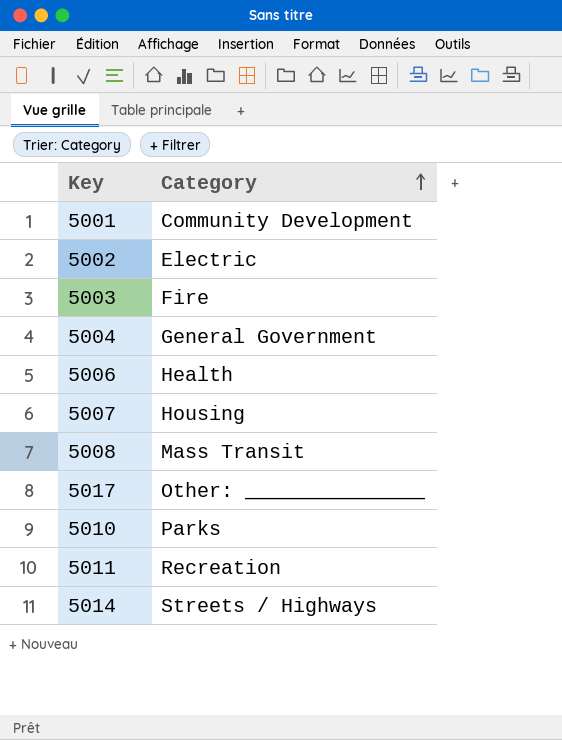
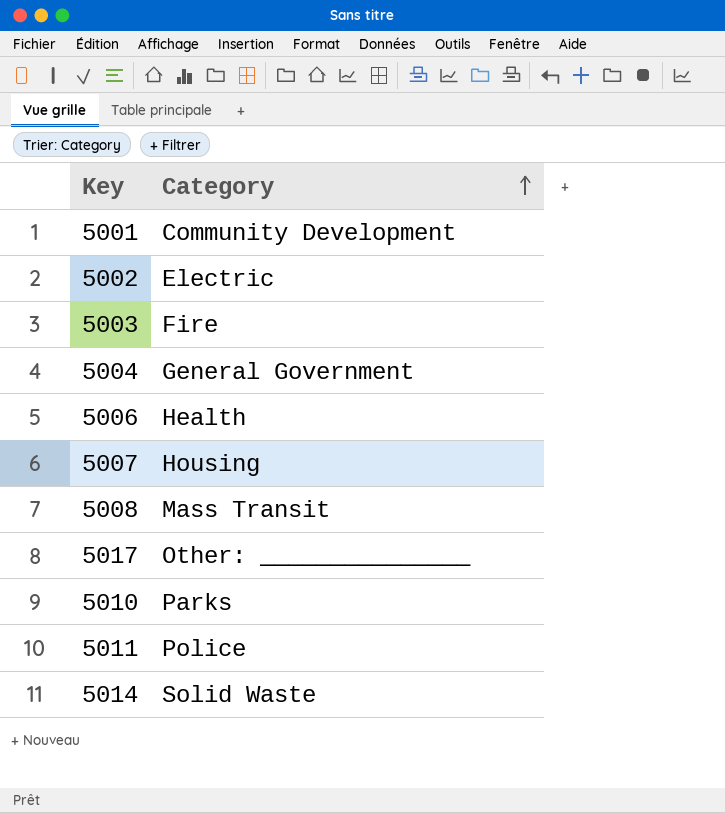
5011 | Category: Recreation -> Police
5014 | Category: Streets / Highways -> Solid Waste

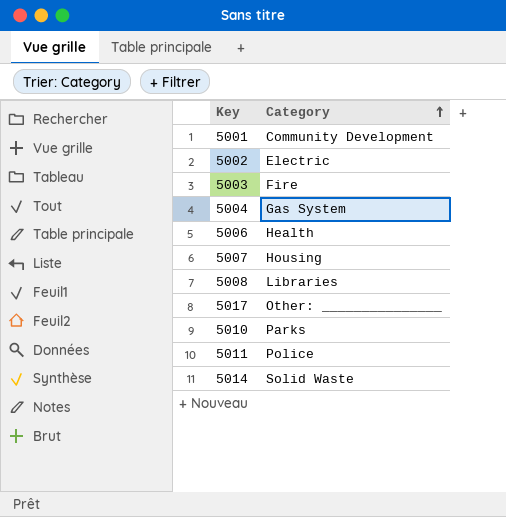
5004 | Category: General Government -> Gas System
5008 | Category: Mass Transit -> Libraries

